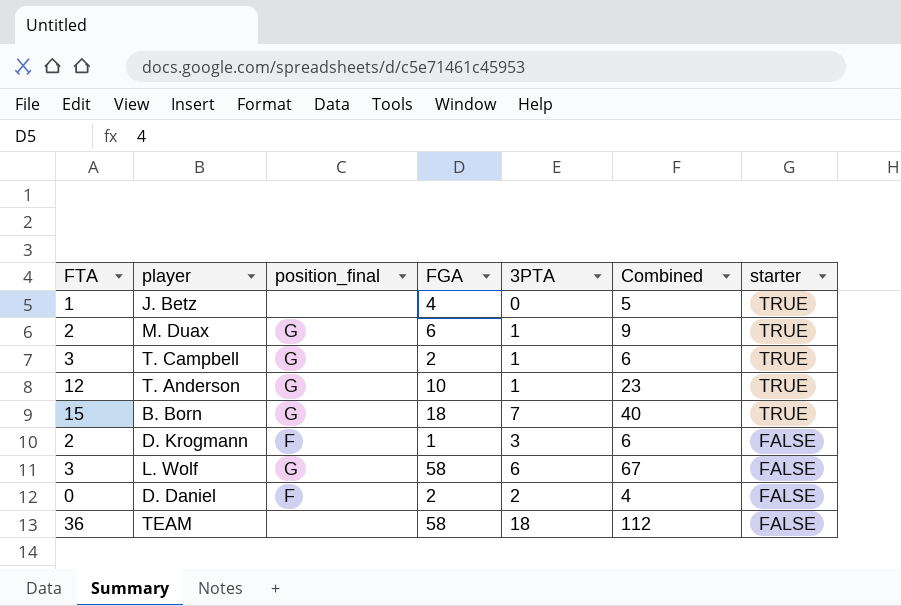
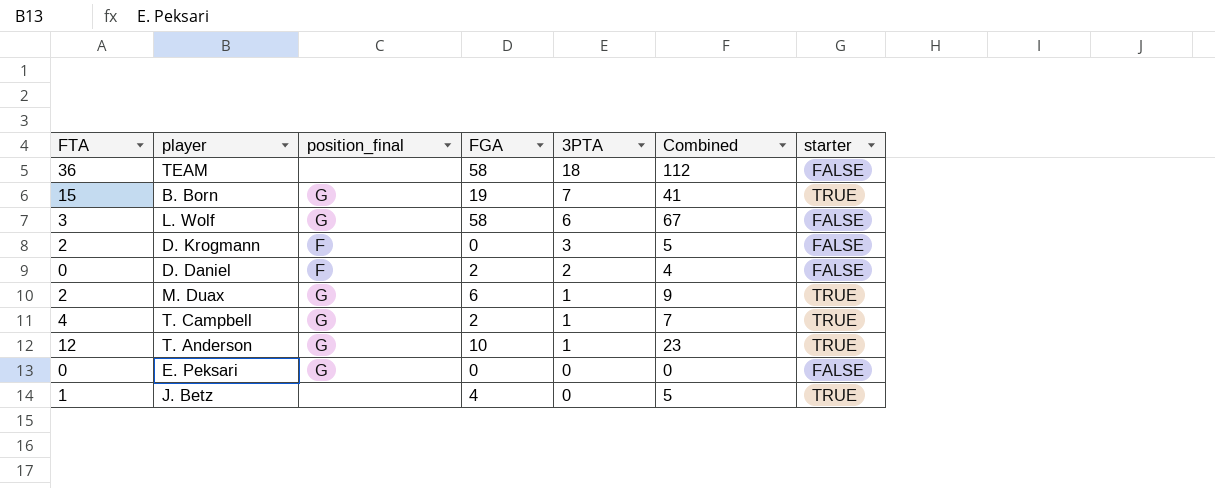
row order: starter descending -> 3PTA descending
B. Born | FGA: 18 -> 19
B. Born | Combined: 40 -> 41
D. Krogmann | FGA: 1 -> 0
D. Krogmann | Combined: 6 -> 5
T. Campbell | FTA: 3 -> 4
T. Campbell | Combined: 6 -> 7
row E. Peksari: none -> 0 | G | 0 | 0 | 0 | FALSE

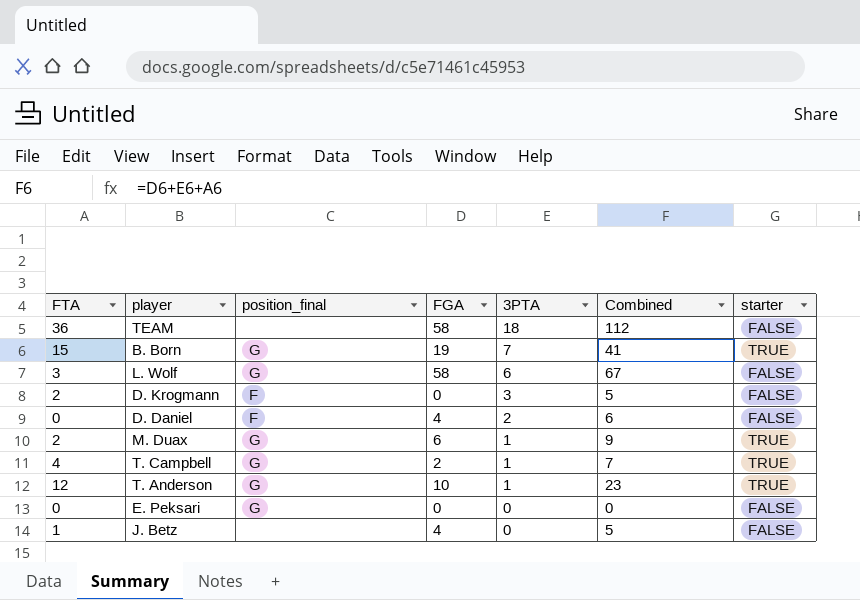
D. Daniel | FGA: 2 -> 4
D. Daniel | Combined: 4 -> 6
J. Betz | starter: TRUE -> FALSE

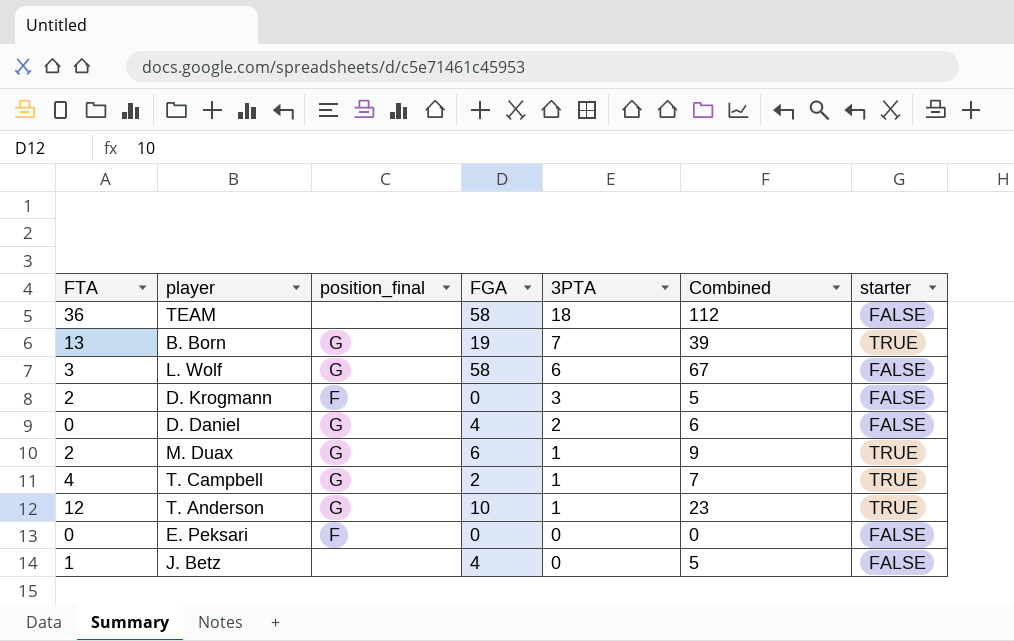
B. Born | FTA: 15 -> 13
B. Born | Combined: 41 -> 39
D. Daniel | position_final: F -> G
E. Peksari | position_final: G -> F

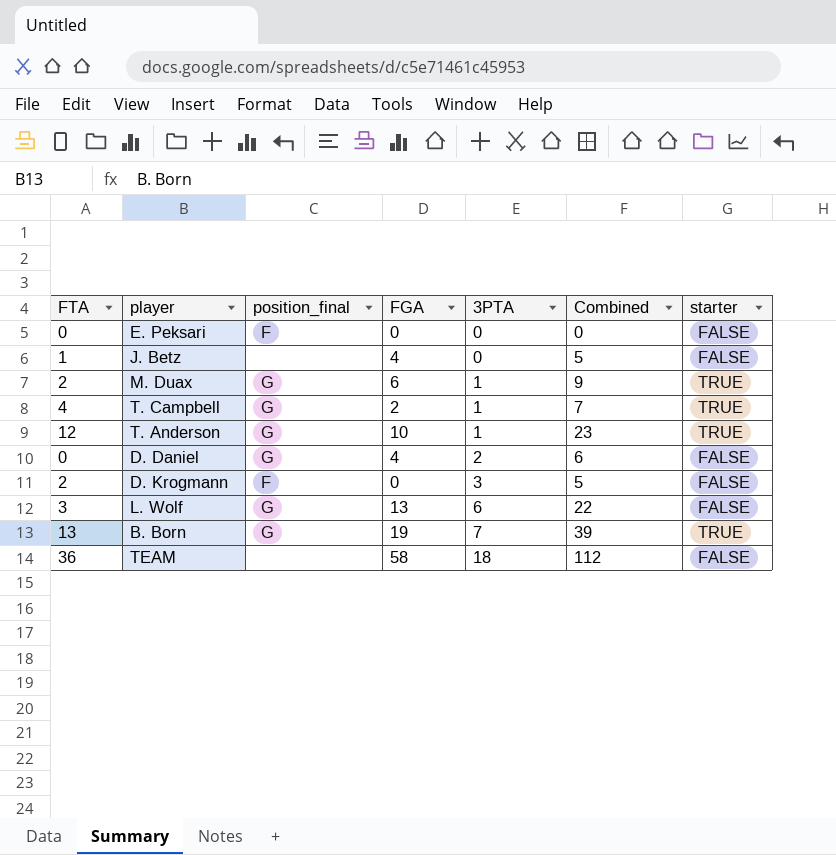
row order: 3PTA descending -> 3PTA ascending
L. Wolf | FGA: 58 -> 13
L. Wolf | Combined: 67 -> 22

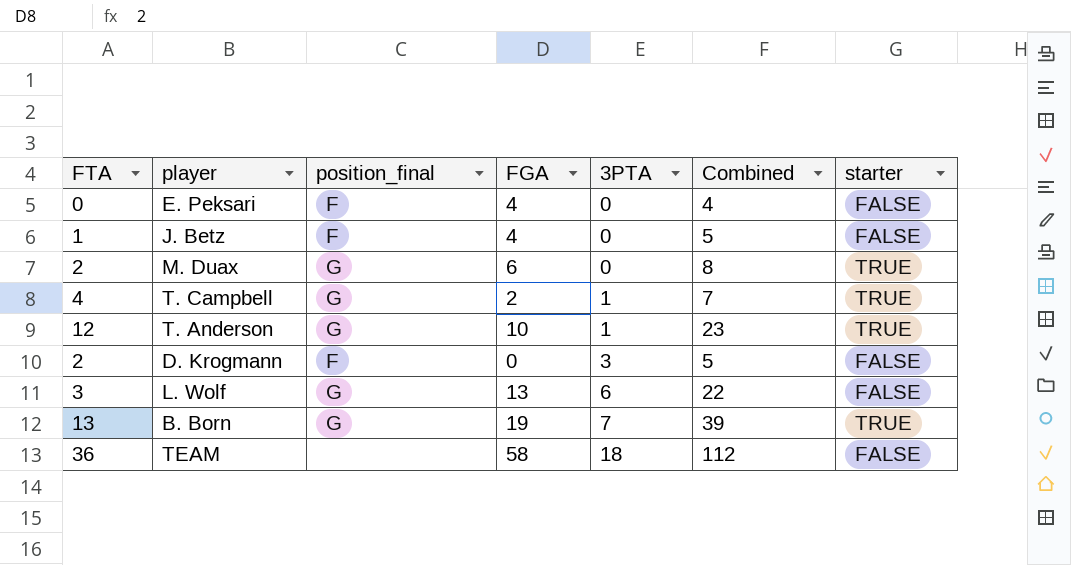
row D. Daniel: 0 | G | 4 | 2 | 6 | FALSE -> none
E. Peksari | FGA: 0 -> 4
E. Peksari | Combined: 0 -> 4
J. Betz | position_final: none -> F
M. Duax | 3PTA: 1 -> 0
M. Duax | Combined: 9 -> 8

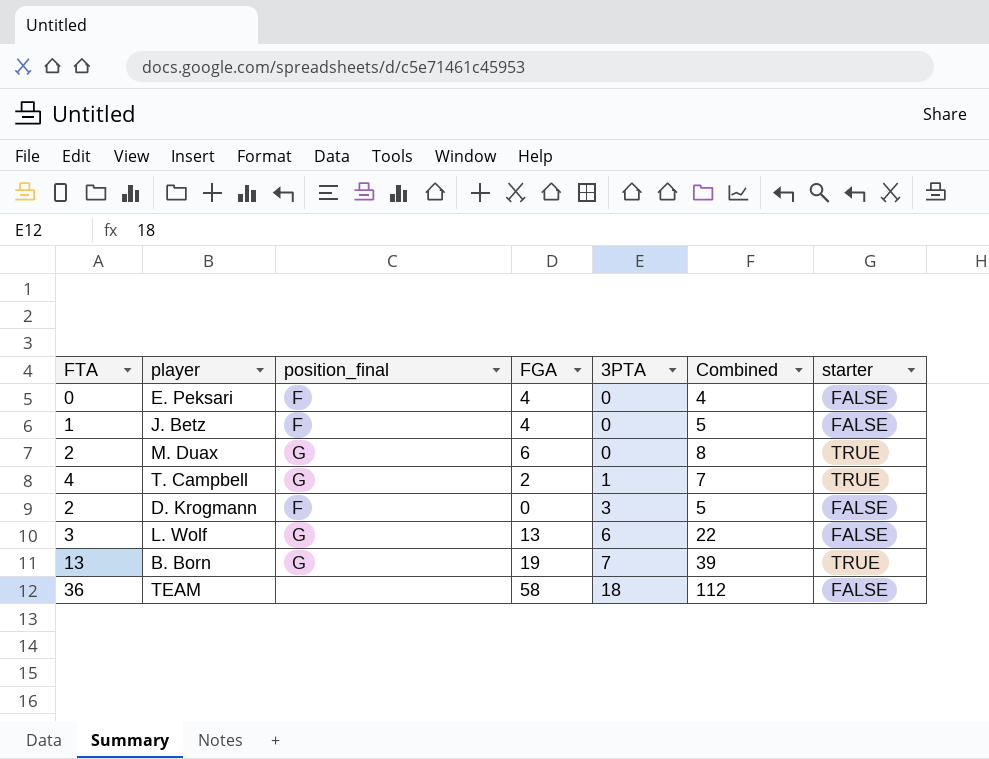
row T. Anderson: 12 | G | 10 | 1 | 23 | TRUE -> none

